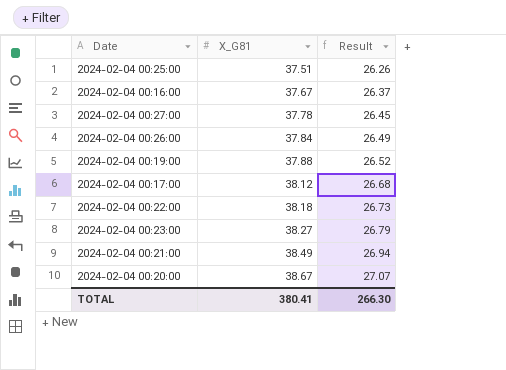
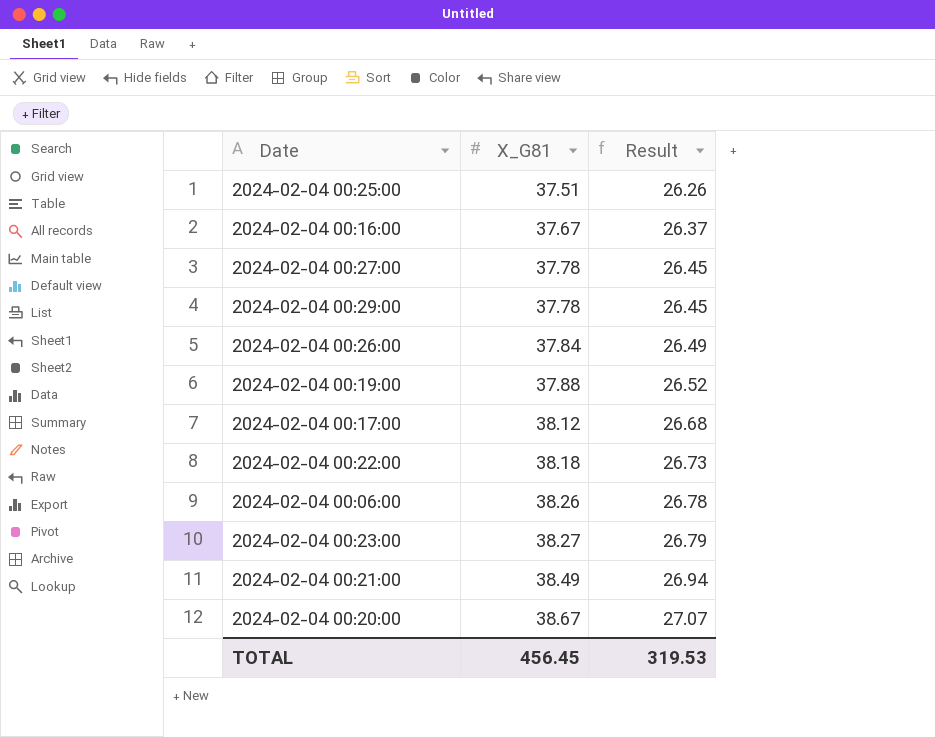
row 2024-02-04 00:29:00: none -> 37.78 | 26.45
row 2024-02-04 00:06:00: none -> 38.26 | 26.78
TOTAL | X_G81: 380.41 -> 456.45
TOTAL | Result: 266.30 -> 319.53

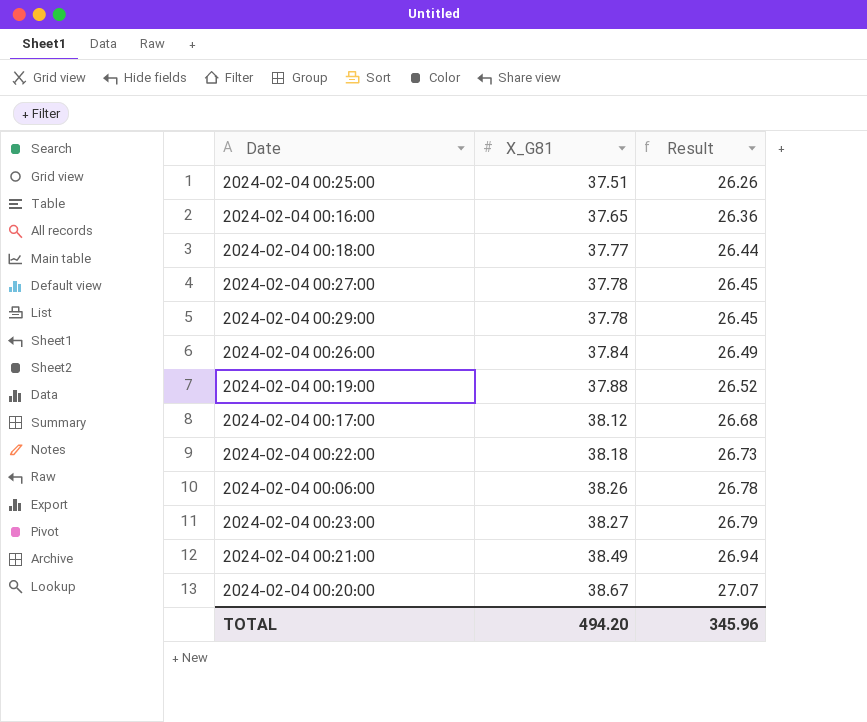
2024-02-04 00:16:00 | X_G81: 37.67 -> 37.65
2024-02-04 00:16:00 | Result: 26.37 -> 26.36
row 2024-02-04 00:18:00: none -> 37.77 | 26.44
TOTAL | X_G81: 456.45 -> 494.20
TOTAL | Result: 319.53 -> 345.96

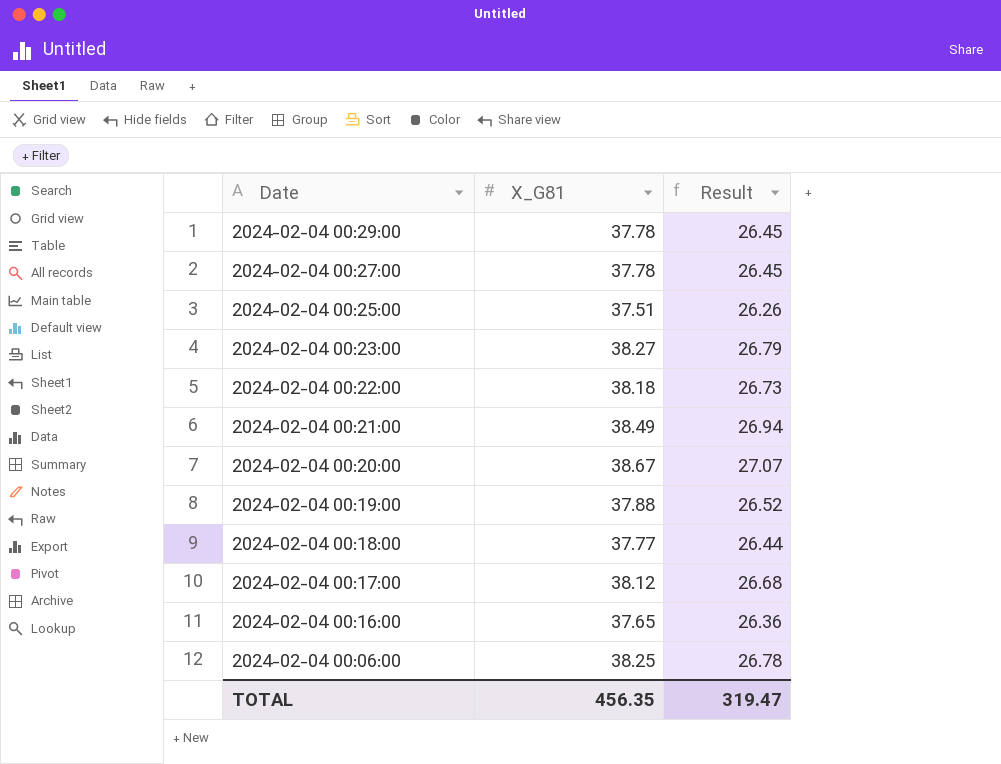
row order: X_G81 ascending -> Date descending
row 2024-02-04 00:26:00: 37.84 | 26.49 -> none
2024-02-04 00:06:00 | X_G81: 38.26 -> 38.25
TOTAL | X_G81: 494.20 -> 456.35
TOTAL | Result: 345.96 -> 319.47

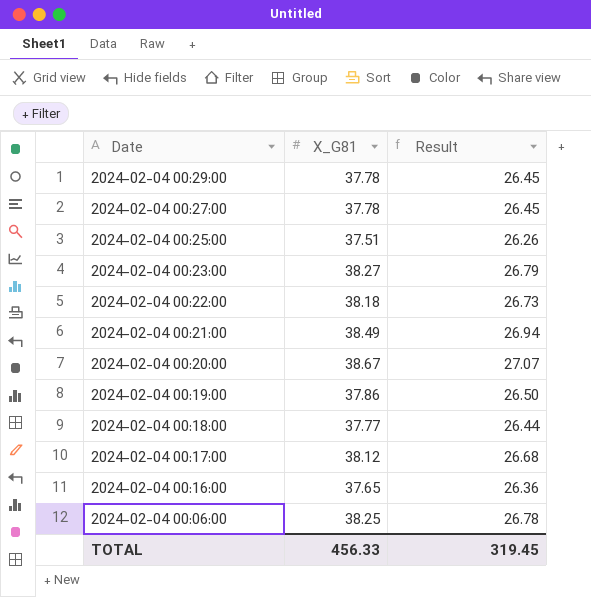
2024-02-04 00:19:00 | X_G81: 37.88 -> 37.86
2024-02-04 00:19:00 | Result: 26.52 -> 26.50
TOTAL | X_G81: 456.35 -> 456.33
TOTAL | Result: 319.47 -> 319.45

